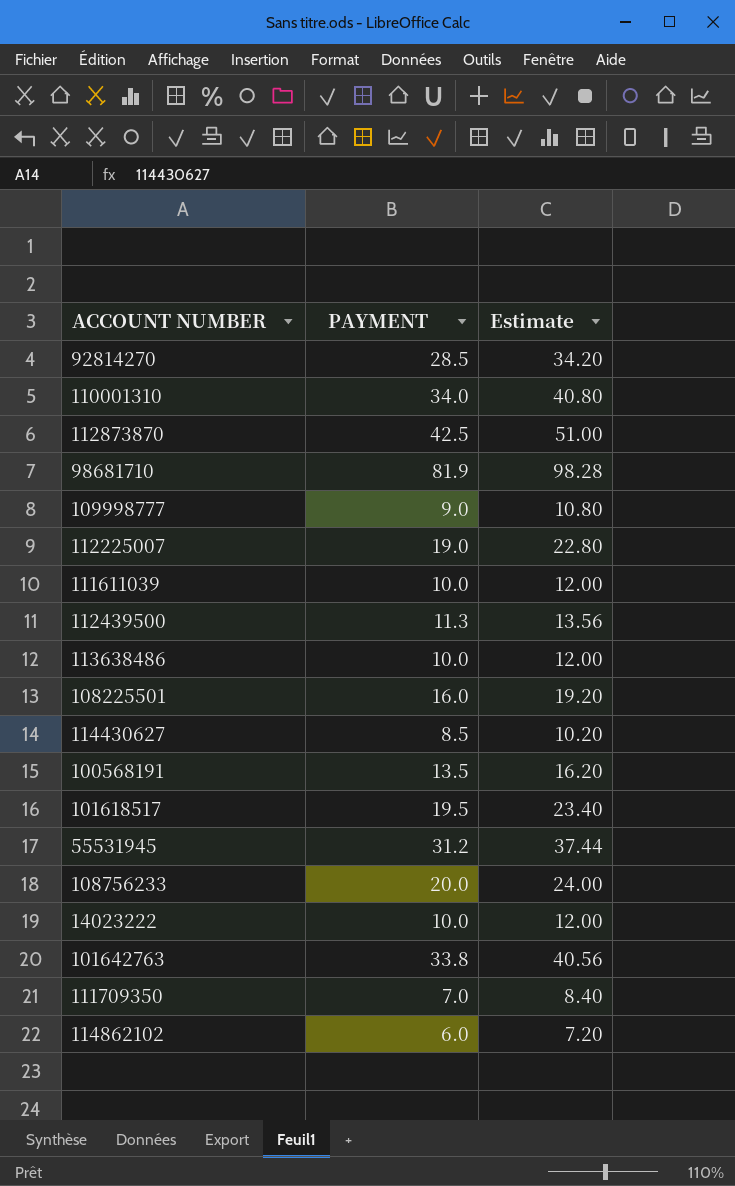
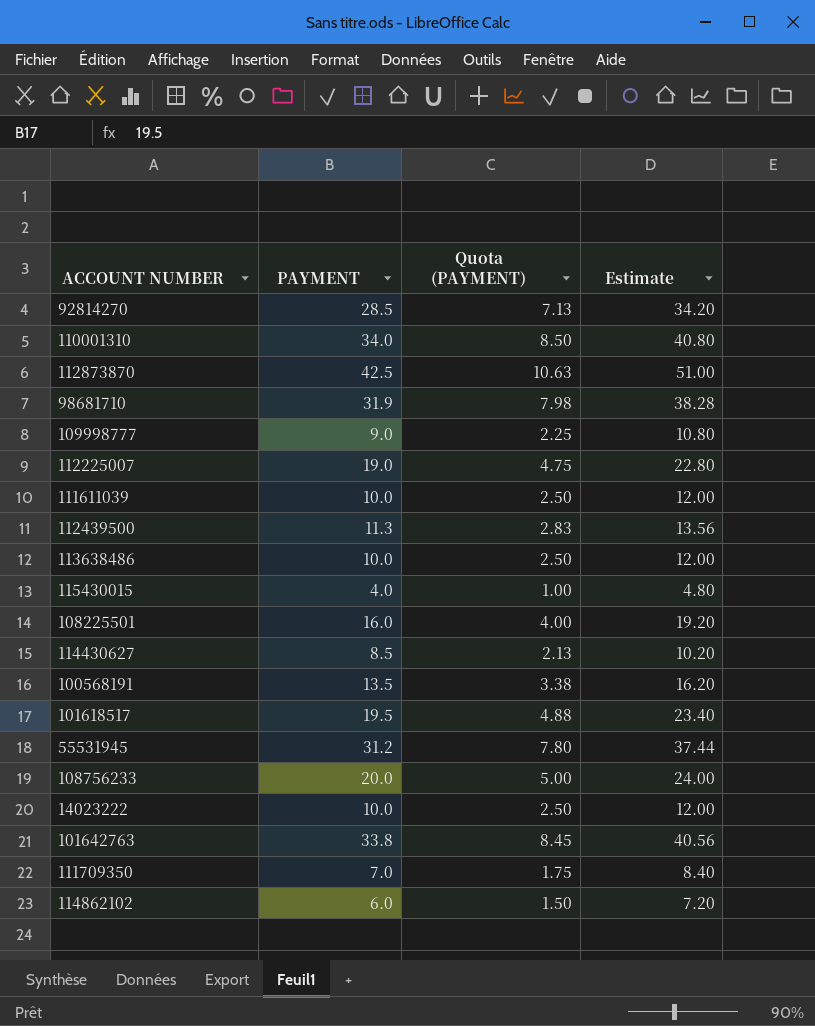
column Quota (PAYMENT) | formula: none -> [PAYMENT] * 0.25
98681710 | PAYMENT: 81.9 -> 31.9
98681710 | Estimate: 98.28 -> 38.28
row 115430015: none -> 4.0 | 1.00 | 4.80

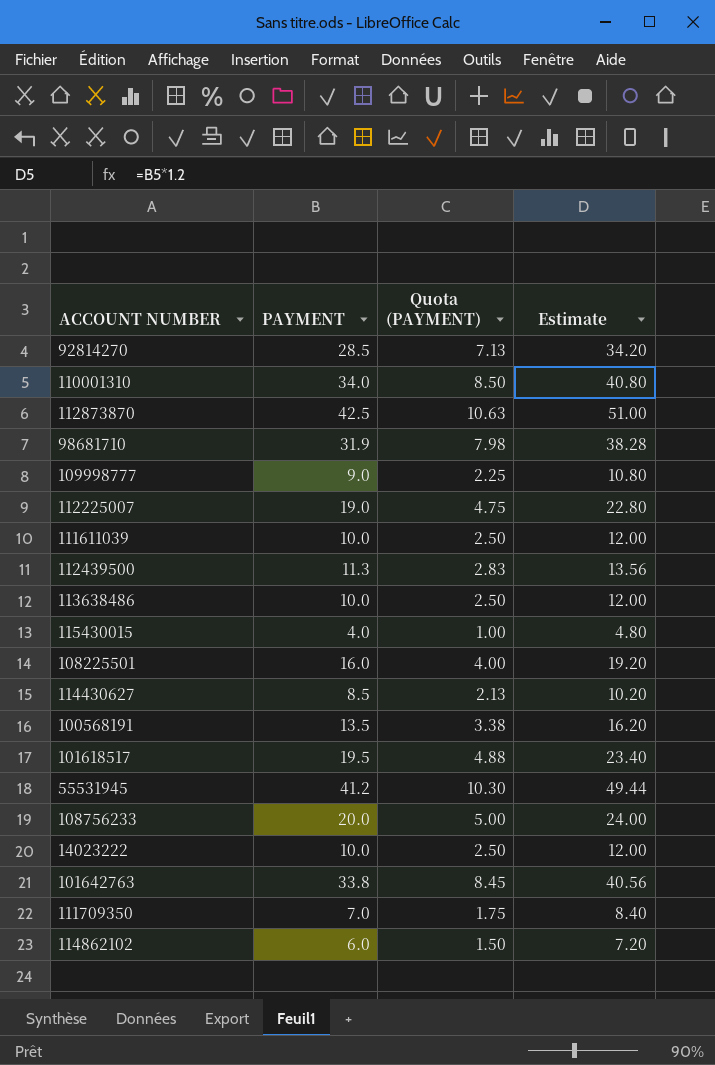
55531945 | PAYMENT: 31.2 -> 41.2
55531945 | Quota (PAYMENT): 7.80 -> 10.30
55531945 | Estimate: 37.44 -> 49.44

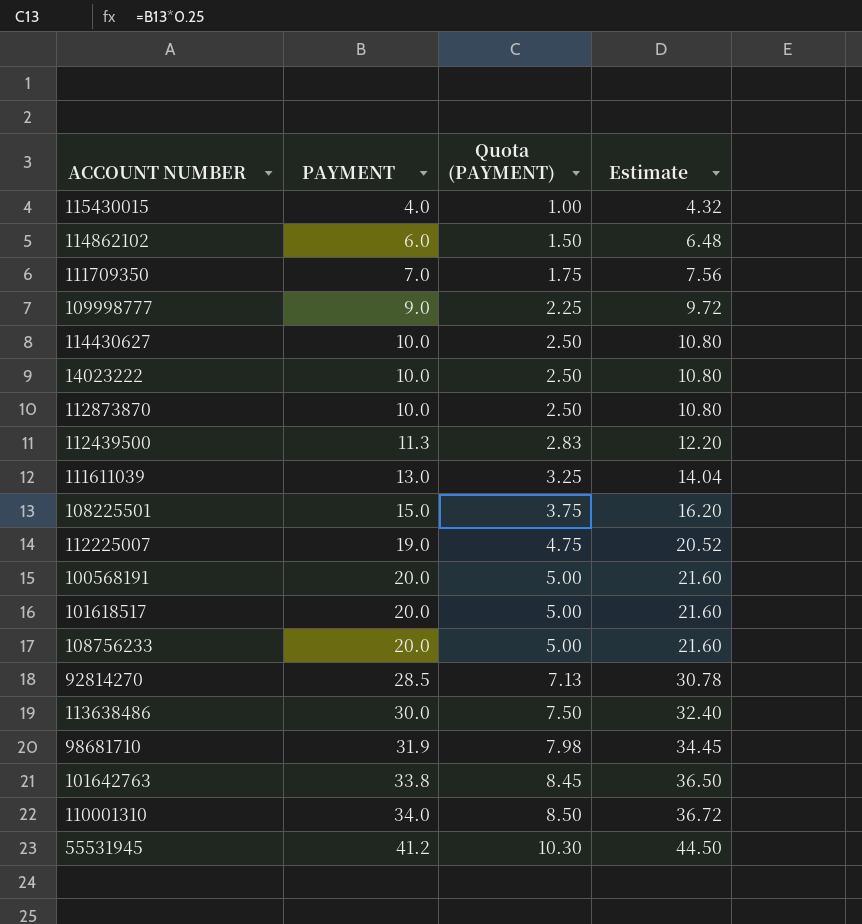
row order: none -> PAYMENT ascending
column Estimate | formula: [PAYMENT] * 1.2 -> [PAYMENT] * 1.08
114430627 | PAYMENT: 8.5 -> 10.0
114430627 | Quota (PAYMENT): 2.13 -> 2.50
112873870 | PAYMENT: 42.5 -> 10.0
112873870 | Quota (PAYMENT): 10.63 -> 2.50
111611039 | PAYMENT: 10.0 -> 13.0
111611039 | Quota (PAYMENT): 2.50 -> 3.25
108225501 | PAYMENT: 16.0 -> 15.0
108225501 | Quota (PAYMENT): 4.00 -> 3.75
100568191 | PAYMENT: 13.5 -> 20.0
100568191 | Quota (PAYMENT): 3.38 -> 5.00
101618517 | PAYMENT: 19.5 -> 20.0
101618517 | Quota (PAYMENT): 4.88 -> 5.00
113638486 | PAYMENT: 10.0 -> 30.0
113638486 | Quota (PAYMENT): 2.50 -> 7.50

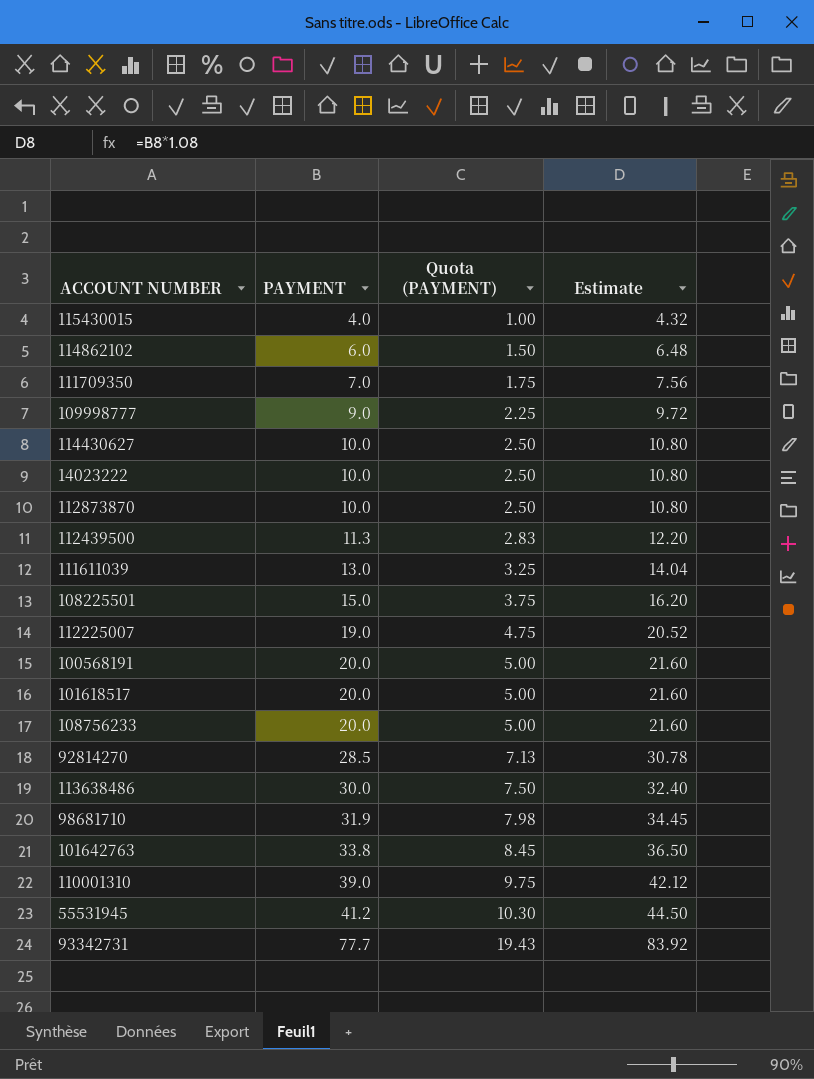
110001310 | PAYMENT: 34.0 -> 39.0
110001310 | Quota (PAYMENT): 8.50 -> 9.75
110001310 | Estimate: 36.72 -> 42.12
row 93342731: none -> 77.7 | 19.43 | 83.92

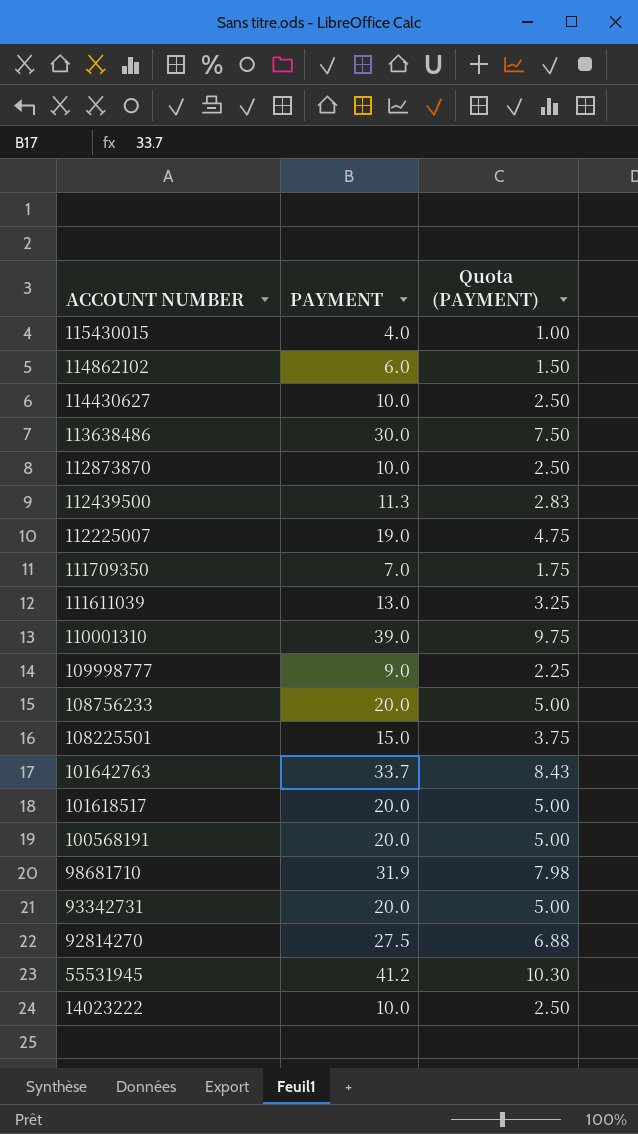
row order: PAYMENT ascending -> ACCOUNT NUMBER descending
column Estimate | formula: [PAYMENT] * 1.08 -> none
101642763 | PAYMENT: 33.8 -> 33.7
101642763 | Quota (PAYMENT): 8.45 -> 8.43
93342731 | PAYMENT: 77.7 -> 20.0
93342731 | Quota (PAYMENT): 19.43 -> 5.00
92814270 | PAYMENT: 28.5 -> 27.5
92814270 | Quota (PAYMENT): 7.13 -> 6.88

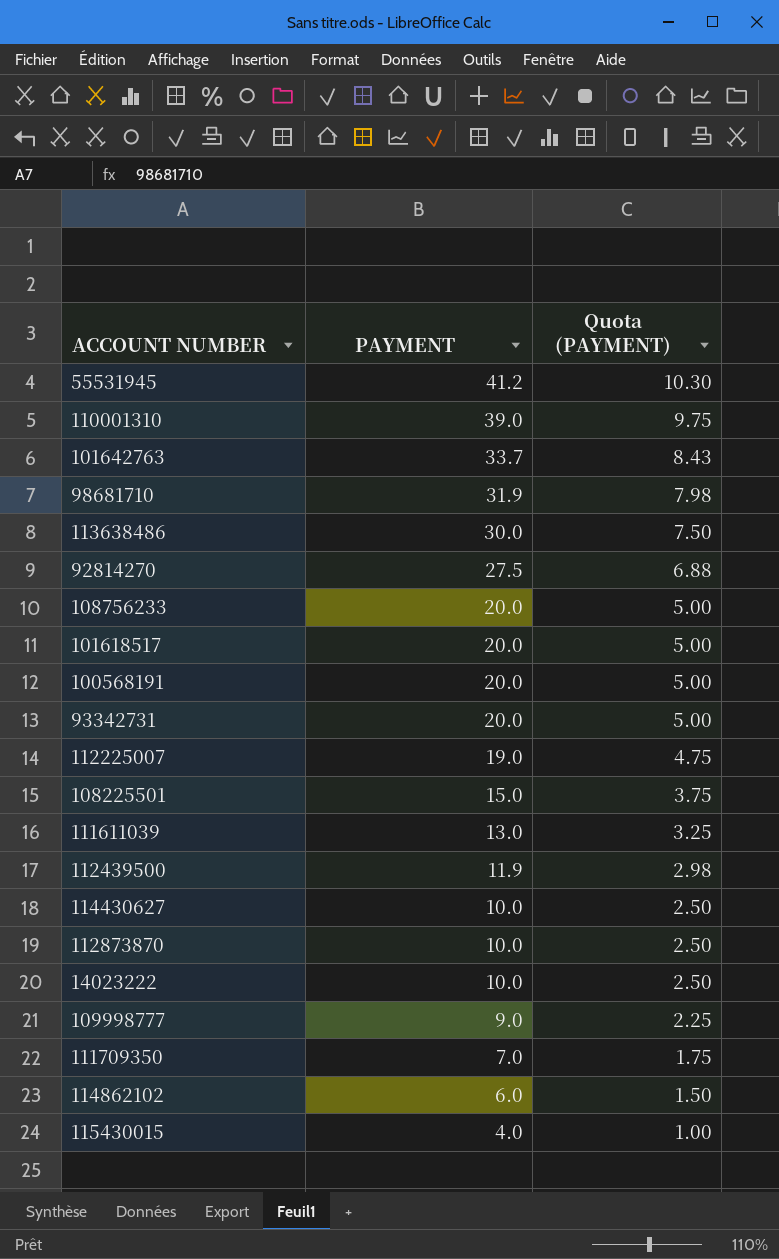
row order: ACCOUNT NUMBER descending -> PAYMENT descending
112439500 | PAYMENT: 11.3 -> 11.9
112439500 | Quota (PAYMENT): 2.83 -> 2.98

